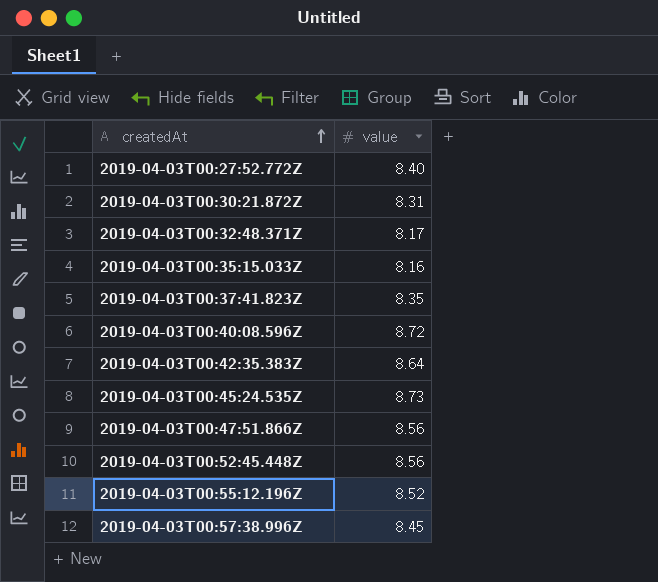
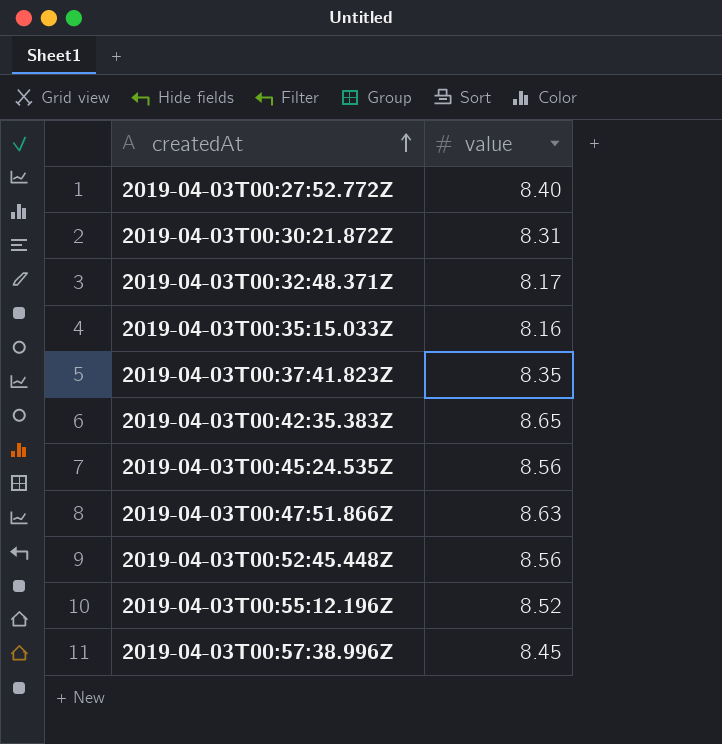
row 2019-04-03T00:40:08.596Z: 8.72 -> none
2019-04-03T00:42:35.383Z | value: 8.64 -> 8.65
2019-04-03T00:45:24.535Z | value: 8.73 -> 8.56
2019-04-03T00:47:51.866Z | value: 8.56 -> 8.63

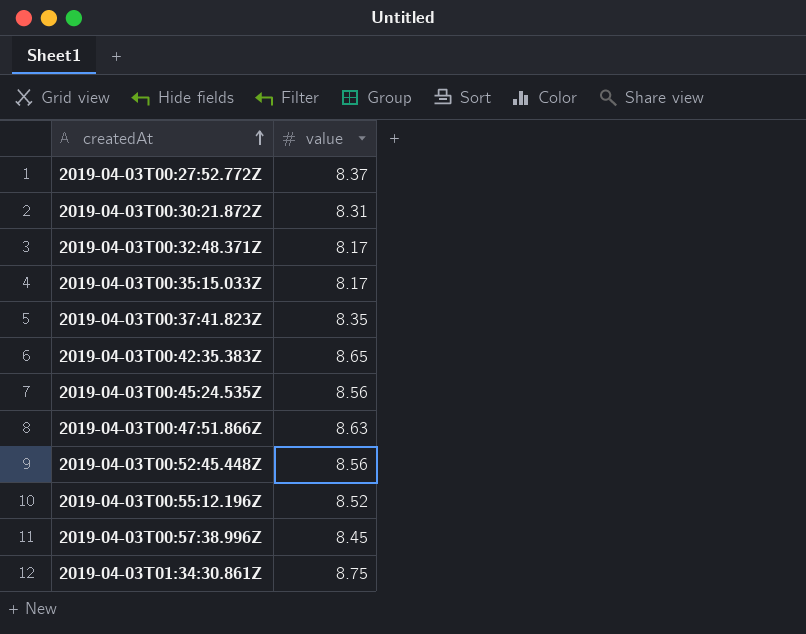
2019-04-03T00:27:52.772Z | value: 8.40 -> 8.37
2019-04-03T00:35:15.033Z | value: 8.16 -> 8.17
row 2019-04-03T01:34:30.861Z: none -> 8.75

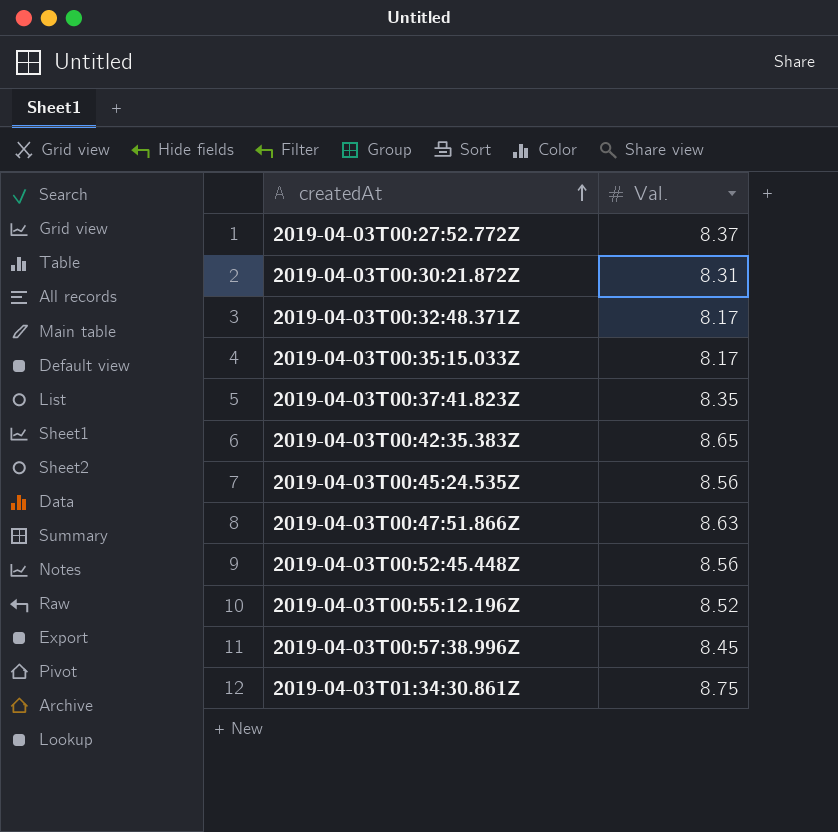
column name: value -> Val.

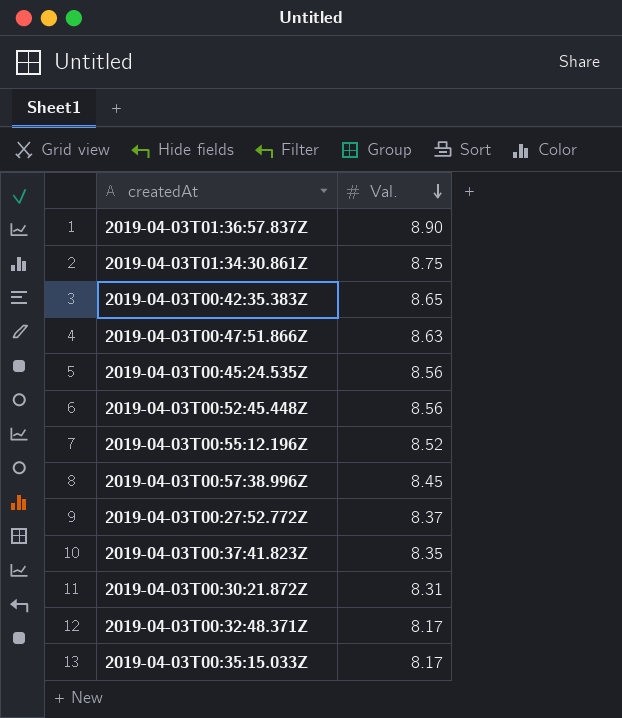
row order: createdAt ascending -> Val. descending
row 2019-04-03T01:36:57.837Z: none -> 8.90

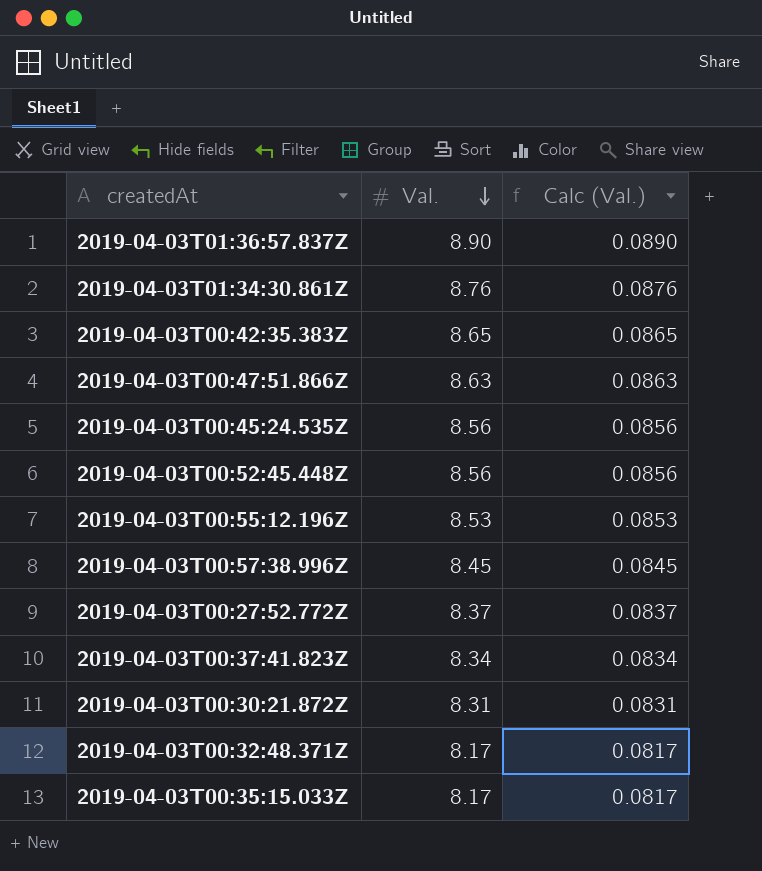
column Calc (Val.) | formula: none -> [Val.] * 0.01
2019-04-03T01:34:30.861Z | Val.: 8.75 -> 8.76
2019-04-03T00:55:12.196Z | Val.: 8.52 -> 8.53
2019-04-03T00:37:41.823Z | Val.: 8.35 -> 8.34

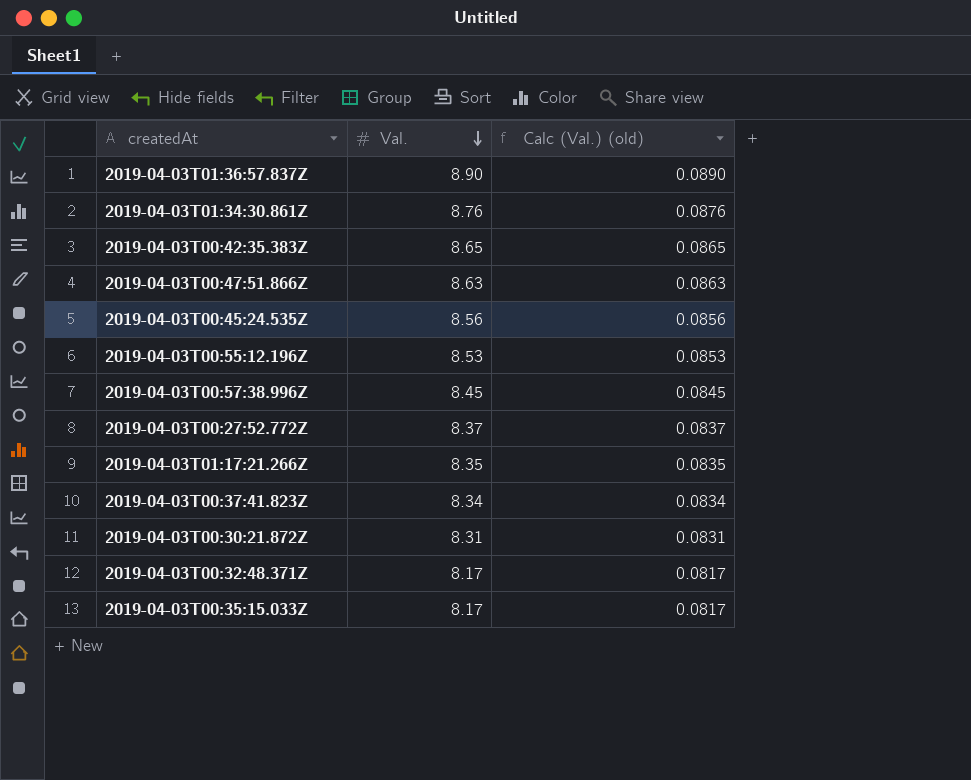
column name: Calc (Val.) -> Calc (Val.) (old)
row 2019-04-03T00:52:45.448Z: 8.56 | 0.0856 -> none
row 2019-04-03T01:17:21.266Z: none -> 8.35 | 0.0835

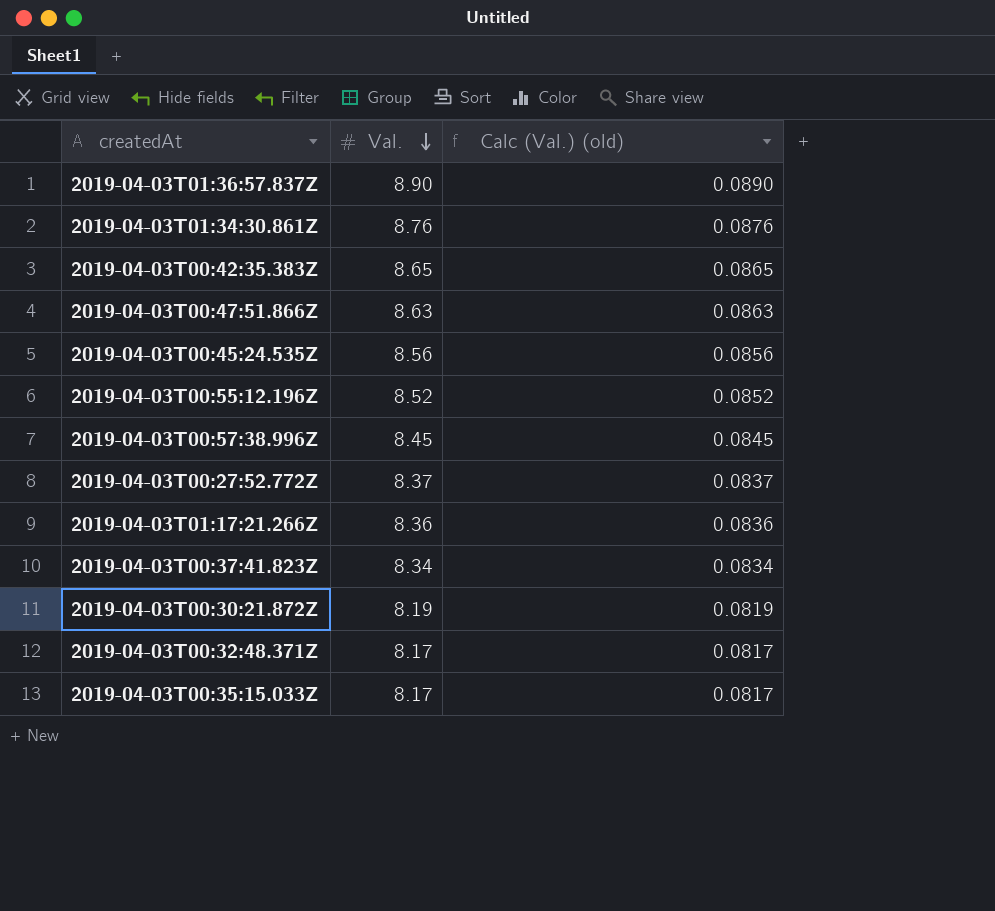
2019-04-03T00:55:12.196Z | Val.: 8.53 -> 8.52
2019-04-03T00:55:12.196Z | Calc (Val.) (old): 0.0853 -> 0.0852
2019-04-03T01:17:21.266Z | Val.: 8.35 -> 8.36
2019-04-03T01:17:21.266Z | Calc (Val.) (old): 0.0835 -> 0.0836
2019-04-03T00:30:21.872Z | Val.: 8.31 -> 8.19
2019-04-03T00:30:21.872Z | Calc (Val.) (old): 0.0831 -> 0.0819

